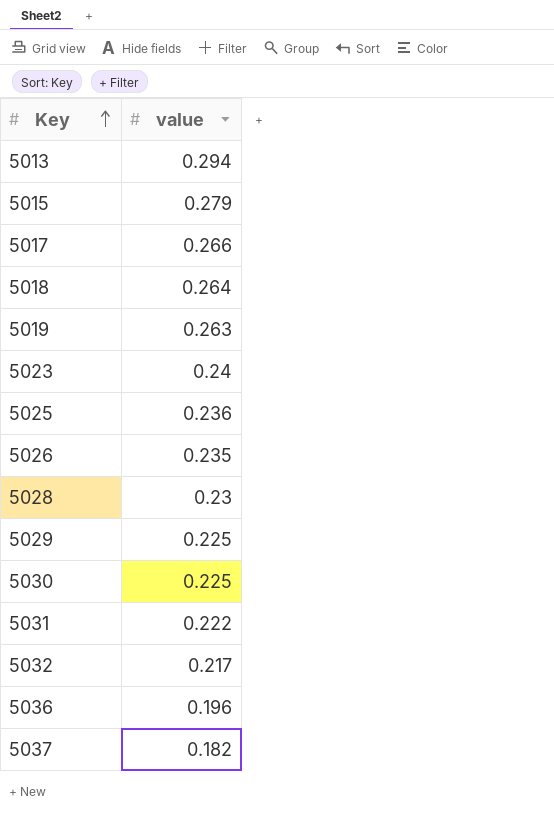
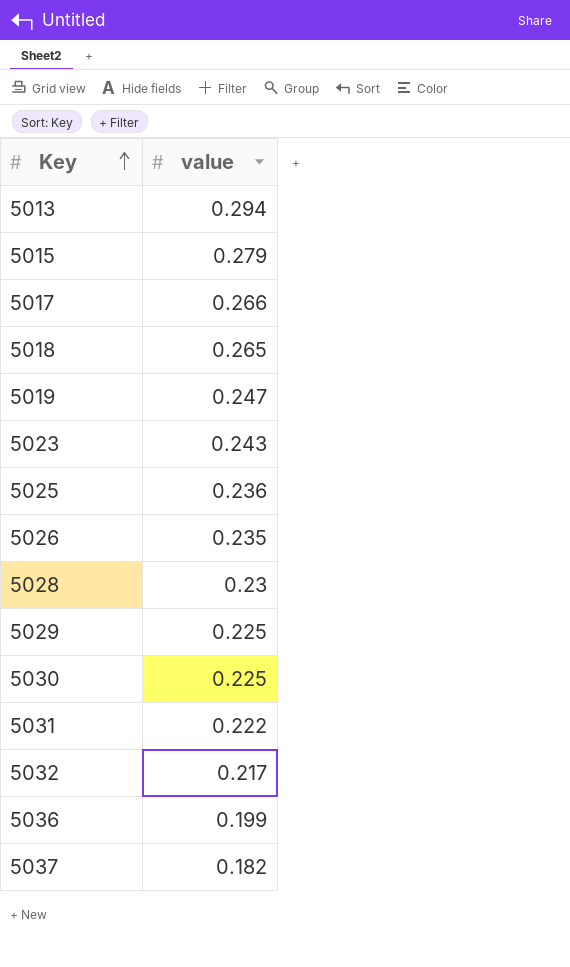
5018 | value: 0.264 -> 0.265
5019 | value: 0.263 -> 0.247
5023 | value: 0.24 -> 0.243
5036 | value: 0.196 -> 0.199

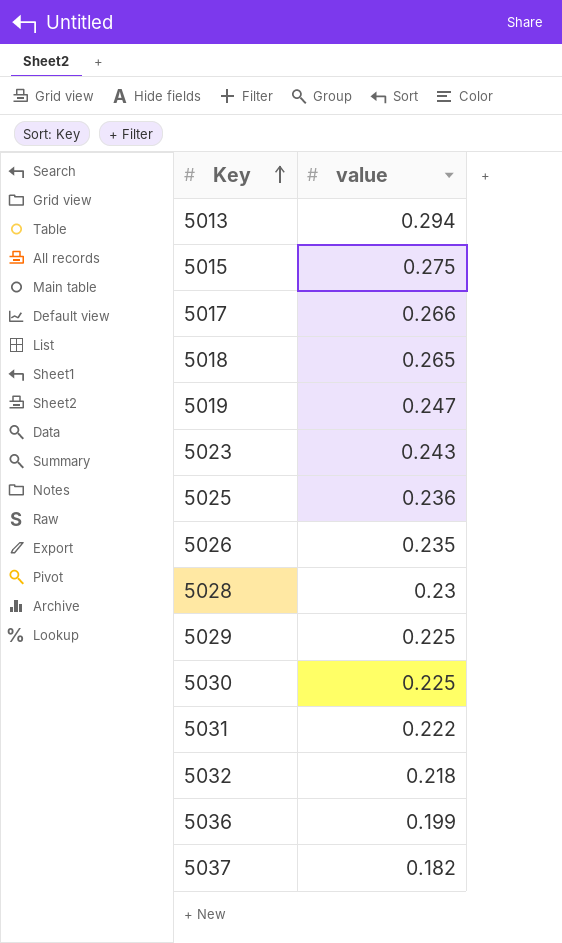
5015 | value: 0.279 -> 0.275
5032 | value: 0.217 -> 0.218

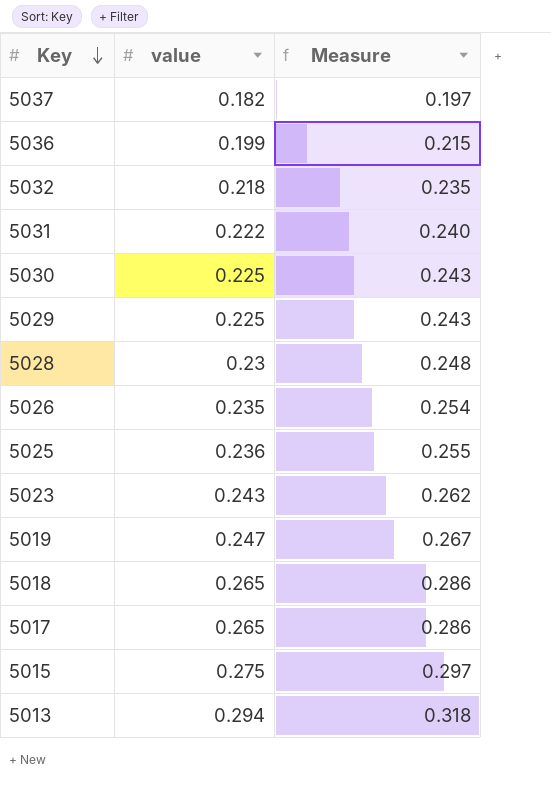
row order: Key ascending -> Key descending
column Measure | formula: none -> [value] * 1.08
5017 | value: 0.266 -> 0.265

